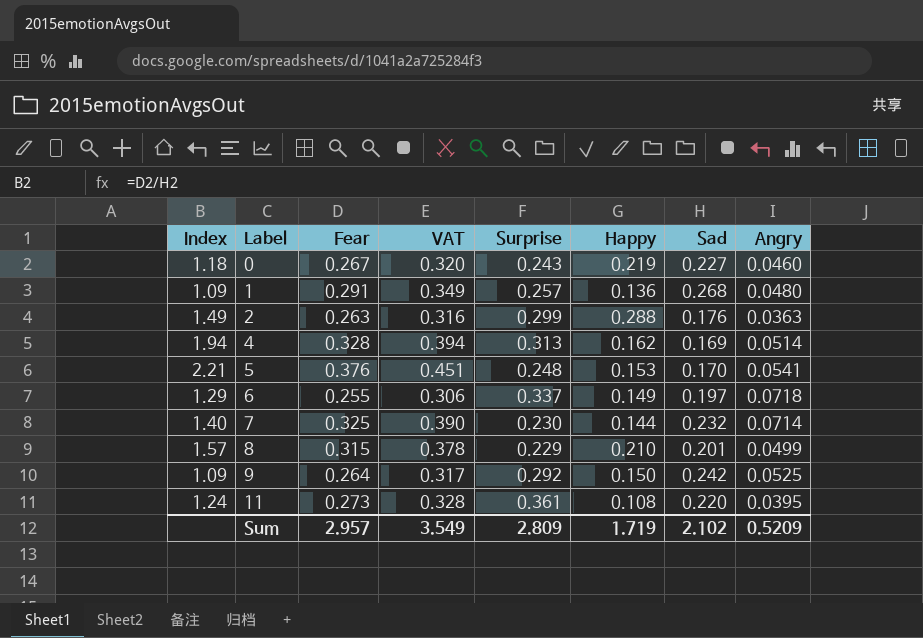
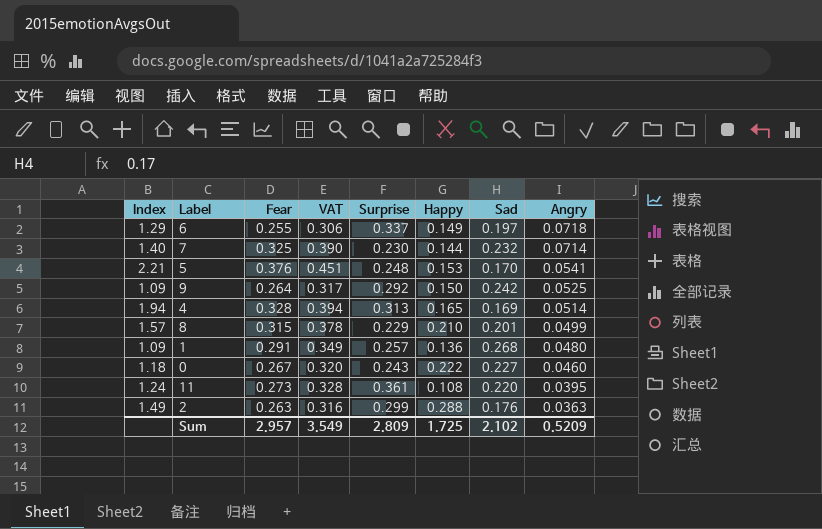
row order: Label ascending -> Angry descending
4 | Happy: 0.162 -> 0.165
0 | Happy: 0.219 -> 0.222
Sum | Happy: 1.719 -> 1.725

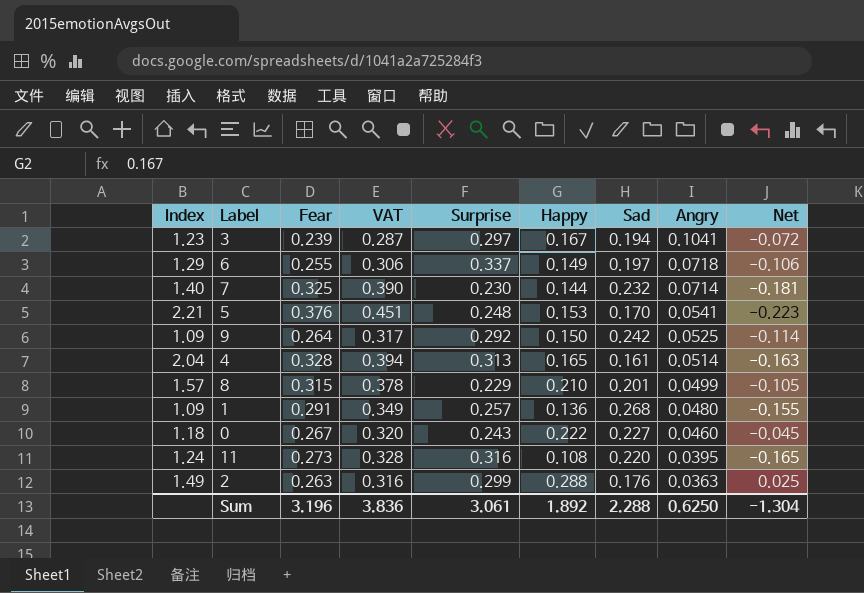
column Net | formula: none -> [Happy] - [Fear]
row 3: none -> 1.23 | 0.239 | 0.287 | 0.297 | 0.167 | 0.194 | 0.1041 | -0.072
4 | Index: 1.94 -> 2.04
4 | Sad: 0.169 -> 0.161
11 | Surprise: 0.361 -> 0.316
Sum | Fear: 2.957 -> 3.196
Sum | VAT: 3.549 -> 3.836
Sum | Surprise: 2.809 -> 3.061
Sum | Happy: 1.725 -> 1.892
Sum | Sad: 2.102 -> 2.288
Sum | Angry: 0.5209 -> 0.6250

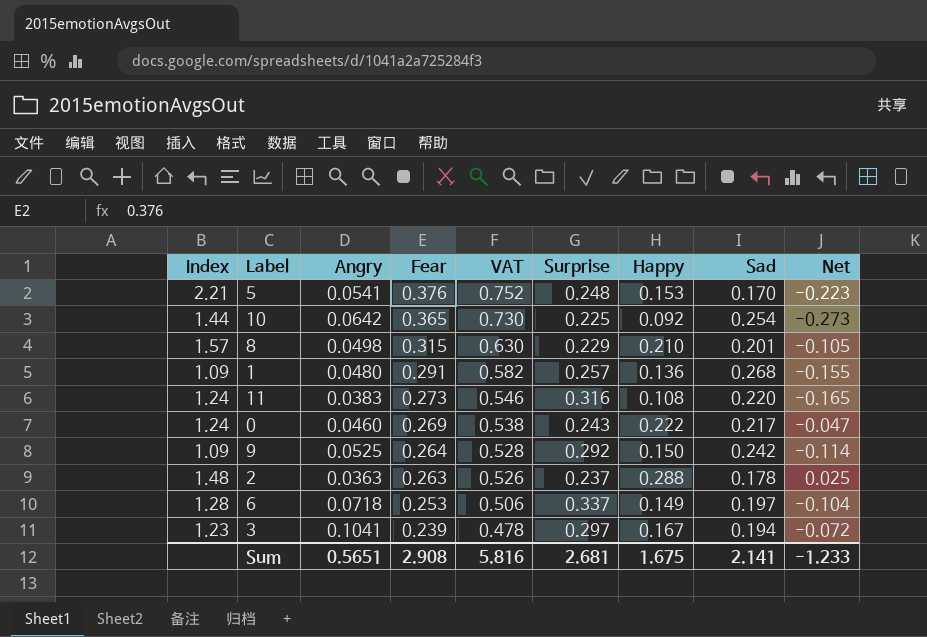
row order: Angry descending -> Fear descending
column Angry | position: 8 -> 3
column VAT | formula: [Fear] * 1.2 -> [Fear] * 2
row 7: 1.40 | 0.325 | 0.390 | 0.230 | 0.144 | 0.232 | 0.0714 | -0.181 -> none
row 4: 2.04 | 0.328 | 0.394 | 0.313 | 0.165 | 0.161 | 0.0514 | -0.163 -> none
row 10: none -> 1.44 | 0.0642 | 0.365 | 0.730 | 0.225 | 0.092 | 0.254 | -0.273
8 | Angry: 0.0499 -> 0.0498
11 | Angry: 0.0395 -> 0.0383
0 | Index: 1.18 -> 1.24
0 | Fear: 0.267 -> 0.269
0 | Sad: 0.227 -> 0.217
0 | Net: -0.045 -> -0.047
2 | Index: 1.49 -> 1.48
2 | Surprise: 0.299 -> 0.237
2 | Sad: 0.176 -> 0.178
6 | Index: 1.29 -> 1.28
6 | Fear: 0.255 -> 0.253
6 | Net: -0.106 -> -0.104
Sum | Angry: 0.6250 -> 0.5651
Sum | Fear: 3.196 -> 2.908
Sum | VAT: 3.836 -> 5.816
Sum | Surprise: 3.061 -> 2.681
Sum | Happy: 1.892 -> 1.675
Sum | Sad: 2.288 -> 2.141
Sum | Net: -1.304 -> -1.233

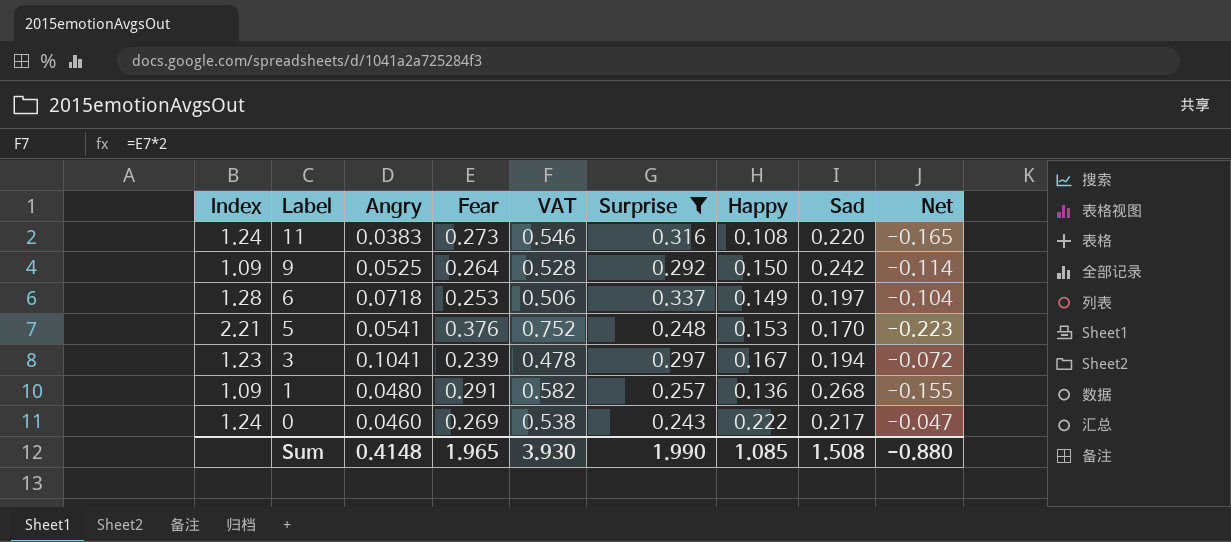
filter: none -> Surprise >= 0.243
row order: Fear descending -> Label descending
Sum | Angry: 0.5651 -> 0.4148
Sum | Fear: 2.908 -> 1.965
Sum | VAT: 5.816 -> 3.930
Sum | Surprise: 2.681 -> 1.990
Sum | Happy: 1.675 -> 1.085
Sum | Sad: 2.141 -> 1.508
Sum | Net: -1.233 -> -0.880

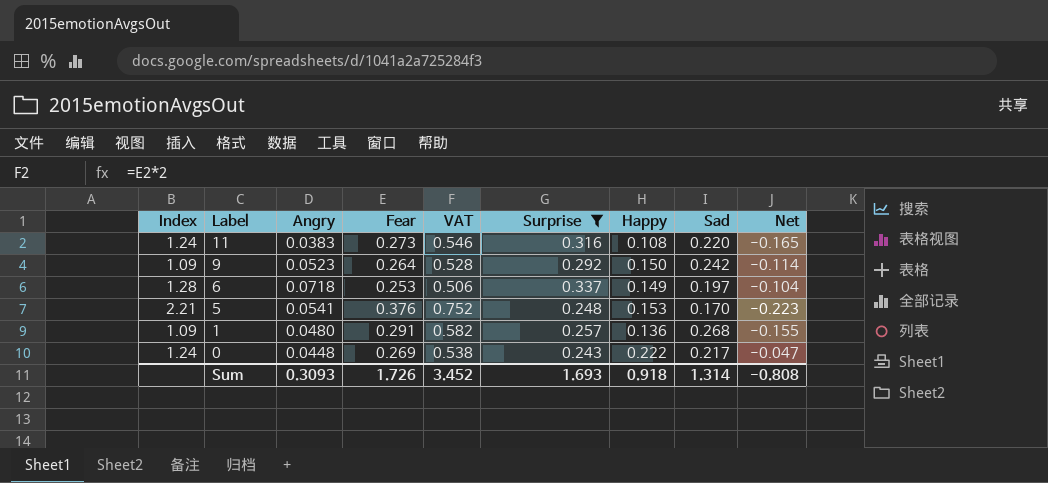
row 3: 1.23 | 0.1041 | 0.239 | 0.478 | 0.297 | 0.167 | 0.194 | -0.072 -> none
9 | Angry: 0.0525 -> 0.0523
0 | Angry: 0.0460 -> 0.0448
Sum | Angry: 0.4148 -> 0.3093
Sum | Fear: 1.965 -> 1.726
Sum | VAT: 3.930 -> 3.452
Sum | Surprise: 1.990 -> 1.693
Sum | Happy: 1.085 -> 0.918
Sum | Sad: 1.508 -> 1.314
Sum | Net: -0.880 -> -0.808

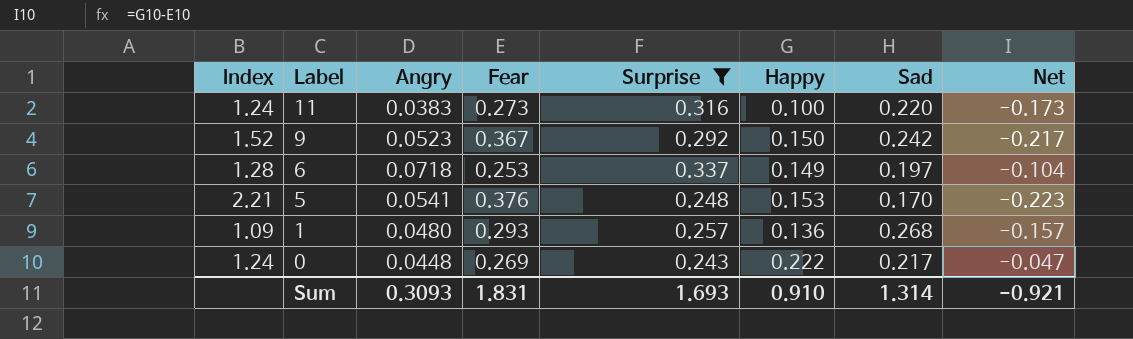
column VAT | formula: [Fear] * 2 -> none
11 | Happy: 0.108 -> 0.100
11 | Net: -0.165 -> -0.173
9 | Index: 1.09 -> 1.52
9 | Fear: 0.264 -> 0.367
9 | Net: -0.114 -> -0.217
1 | Fear: 0.291 -> 0.293
1 | Net: -0.155 -> -0.157
Sum | Fear: 1.726 -> 1.831
Sum | Happy: 0.918 -> 0.910
Sum | Net: -0.808 -> -0.921

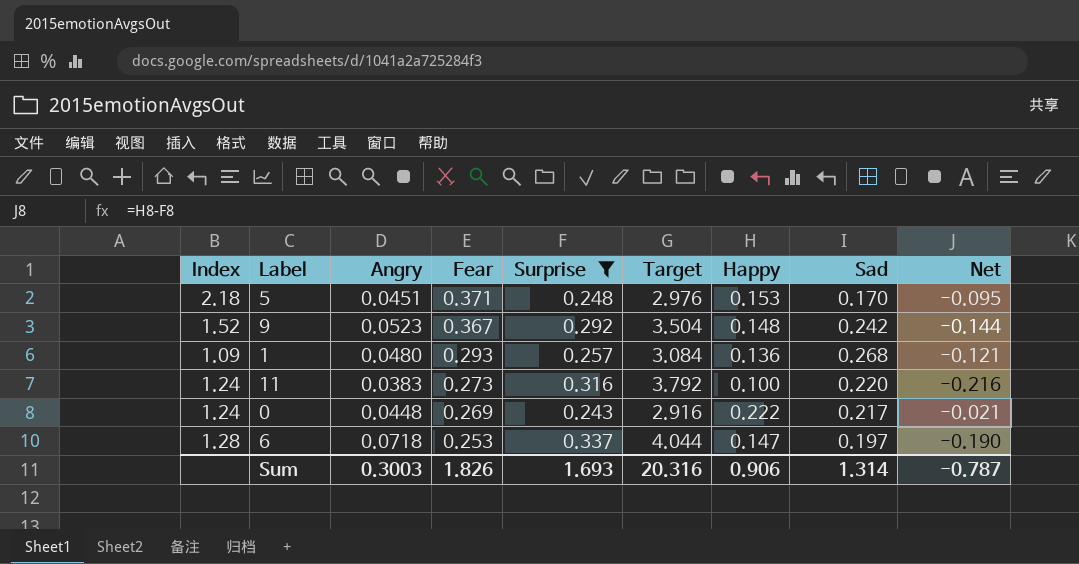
row order: Label descending -> Fear descending
column Target | formula: none -> [Surprise] * 12
column Net | formula: [Happy] - [Fear] -> [Happy] - [Surprise]
5 | Index: 2.21 -> 2.18
5 | Angry: 0.0541 -> 0.0451
5 | Fear: 0.376 -> 0.371
9 | Happy: 0.150 -> 0.148
6 | Happy: 0.149 -> 0.147
Sum | Angry: 0.3093 -> 0.3003
Sum | Fear: 1.831 -> 1.826
Sum | Happy: 0.910 -> 0.906
Sum | Net: -0.921 -> -0.787

